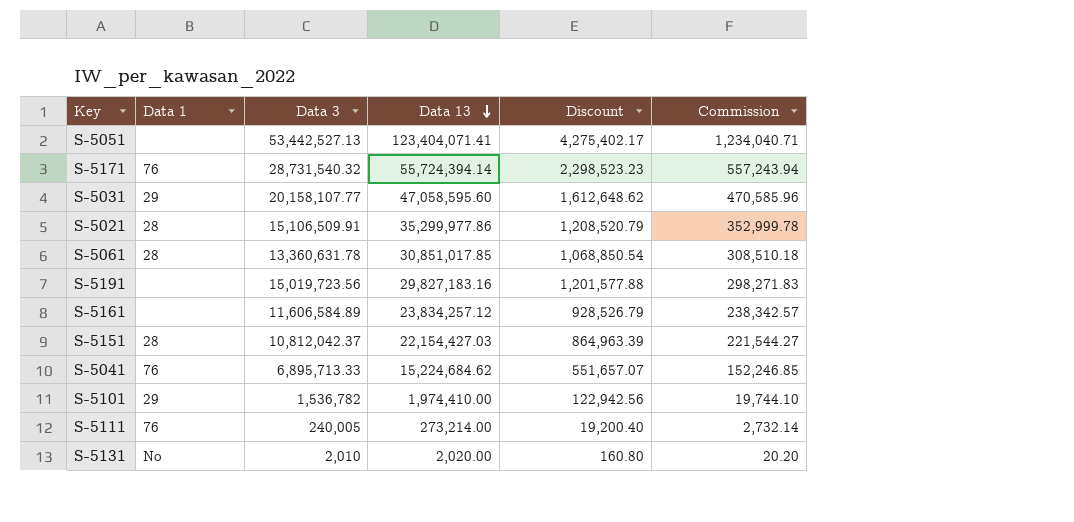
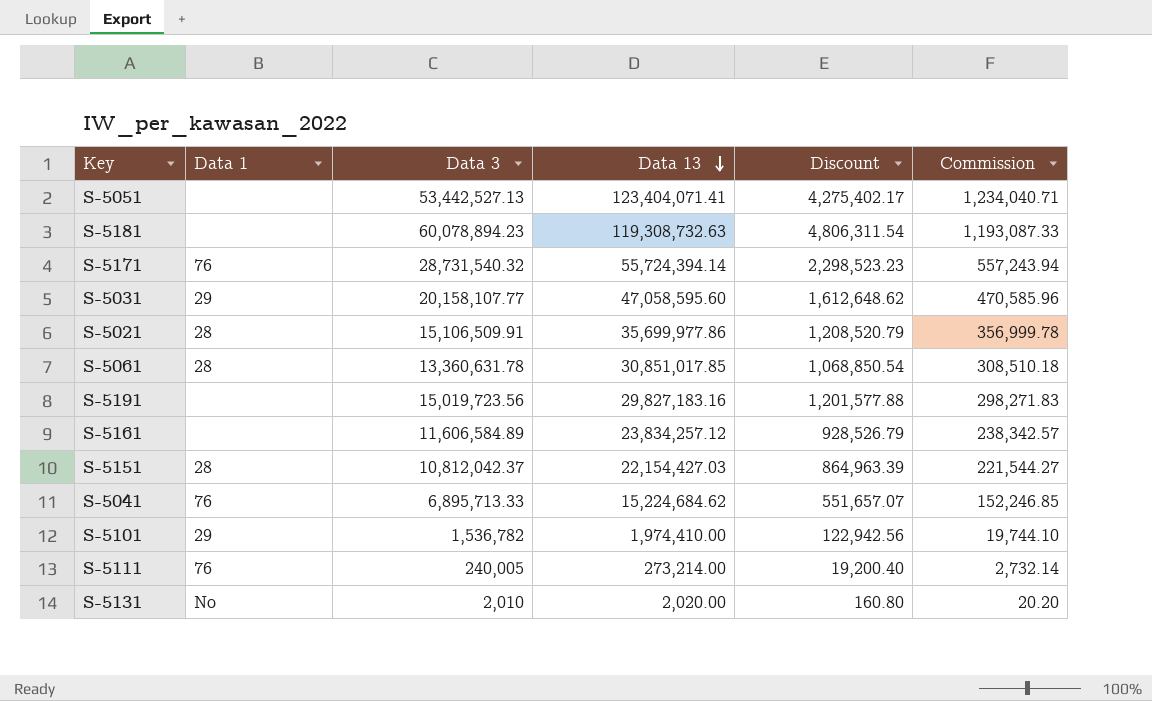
row S-5181: none -> none | 60,078,894.23 | 119,308,732.63 | 4,806,311.54 | 1,193,087.33
S-5021 | Data 13: 35,299,977.86 -> 35,699,977.86
S-5021 | Commission: 352,999.78 -> 356,999.78

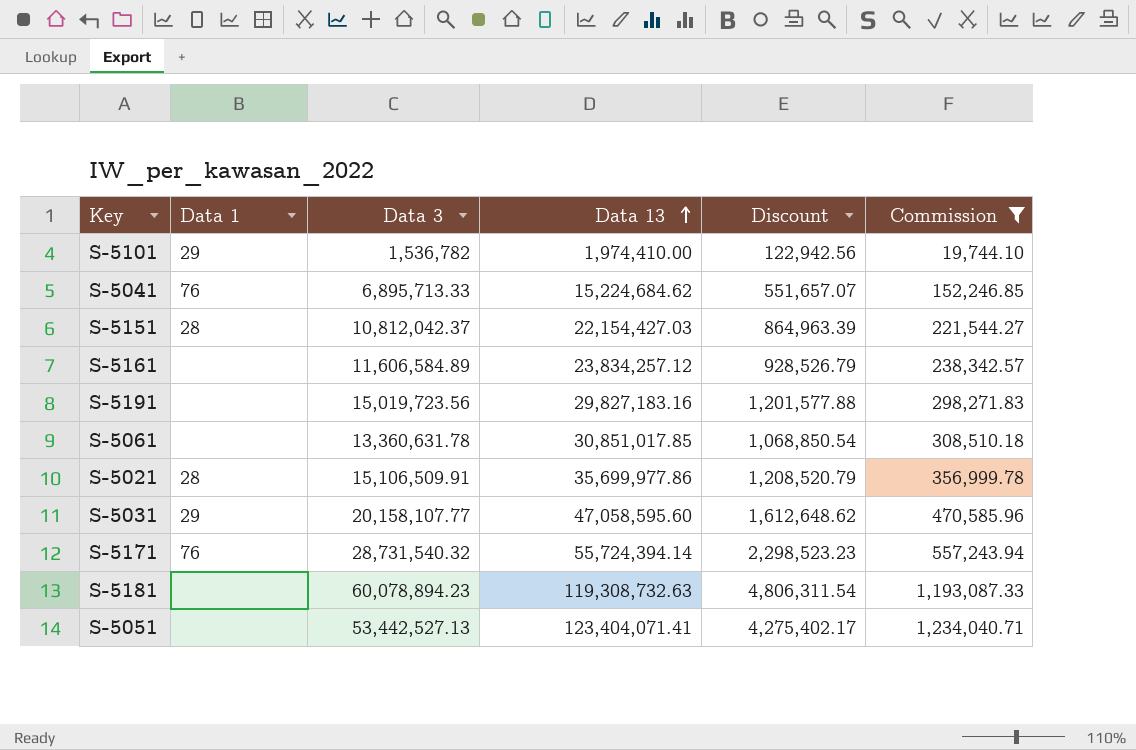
filter: none -> Commission >= 19,744.10
row order: Data 13 descending -> Data 13 ascending
S-5061 | Data 1: 28 -> none

